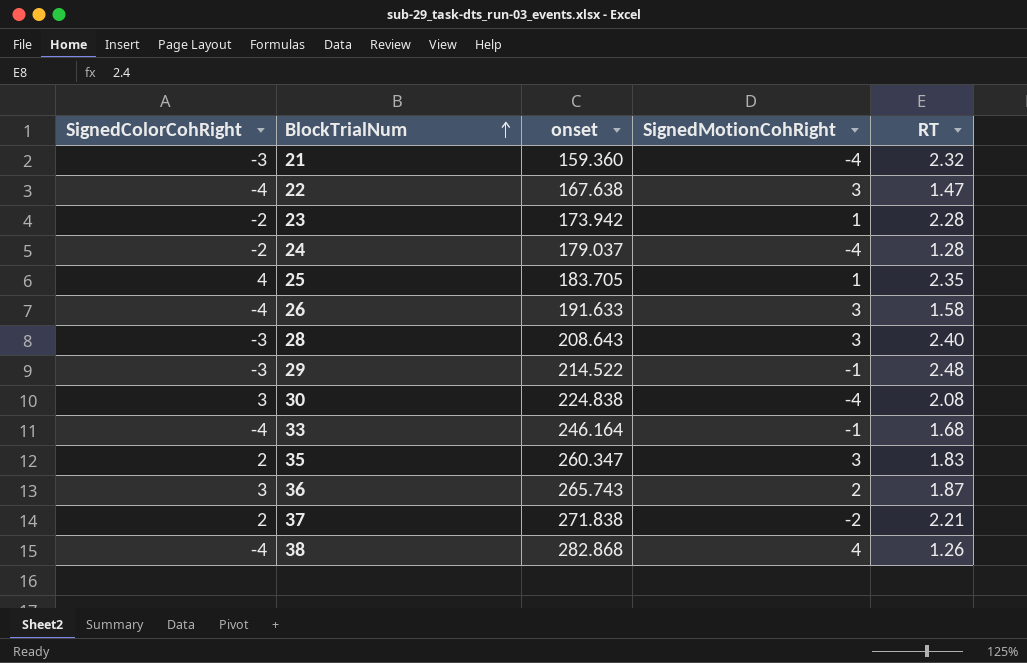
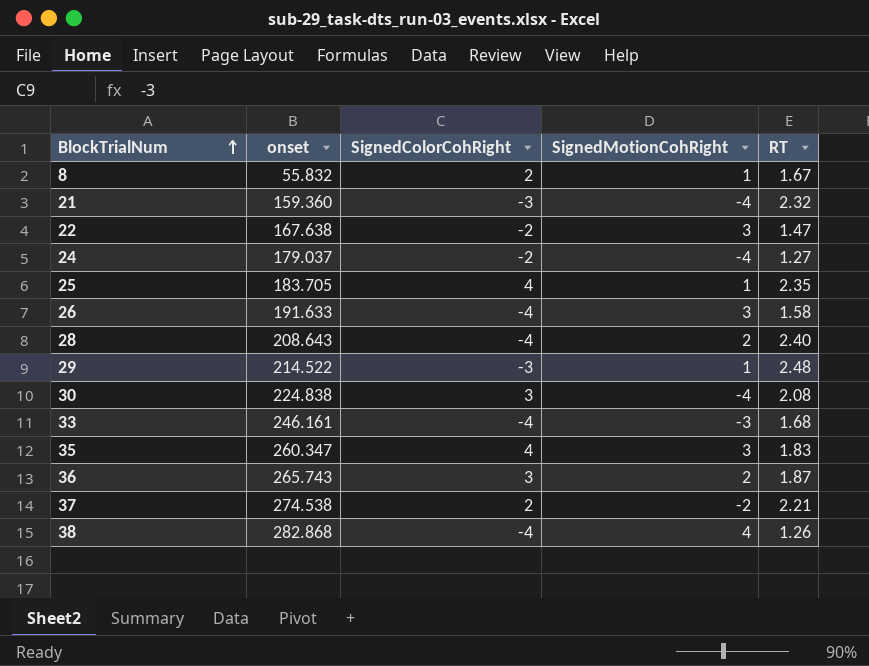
column SignedColorCohRight | position: 1 -> 3
row 23: -2 | 173.942 | 1 | 2.28 -> none
row 8: none -> 55.832 | 2 | 1 | 1.67
22 | SignedColorCohRight: -4 -> -2
24 | RT: 1.28 -> 1.27
28 | SignedColorCohRight: -3 -> -4
28 | SignedMotionCohRight: 3 -> 2
29 | SignedMotionCohRight: -1 -> 1
33 | onset: 246.164 -> 246.161
33 | SignedMotionCohRight: -1 -> -3
35 | SignedColorCohRight: 2 -> 4
37 | onset: 271.838 -> 274.538

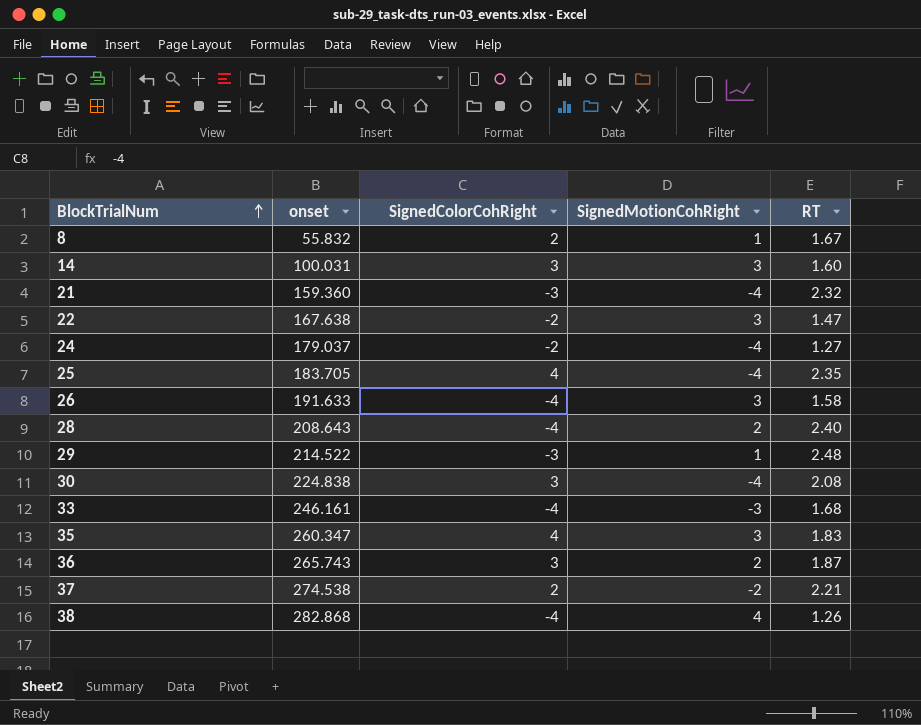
row 14: none -> 100.031 | 3 | 3 | 1.60
25 | SignedMotionCohRight: 1 -> -4

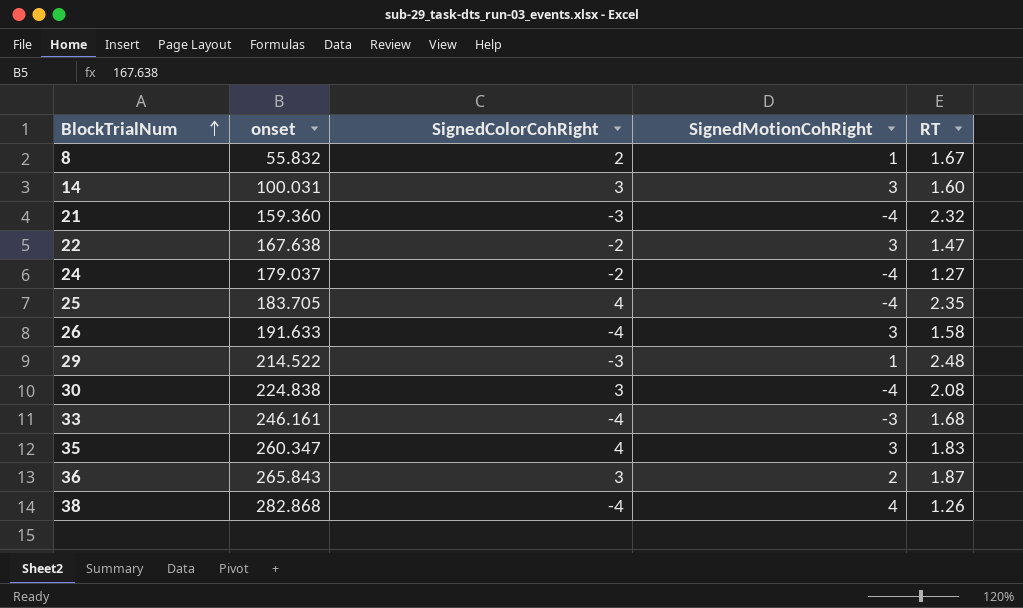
row 28: 208.643 | -4 | 2 | 2.40 -> none
row 37: 274.538 | 2 | -2 | 2.21 -> none
36 | onset: 265.743 -> 265.843

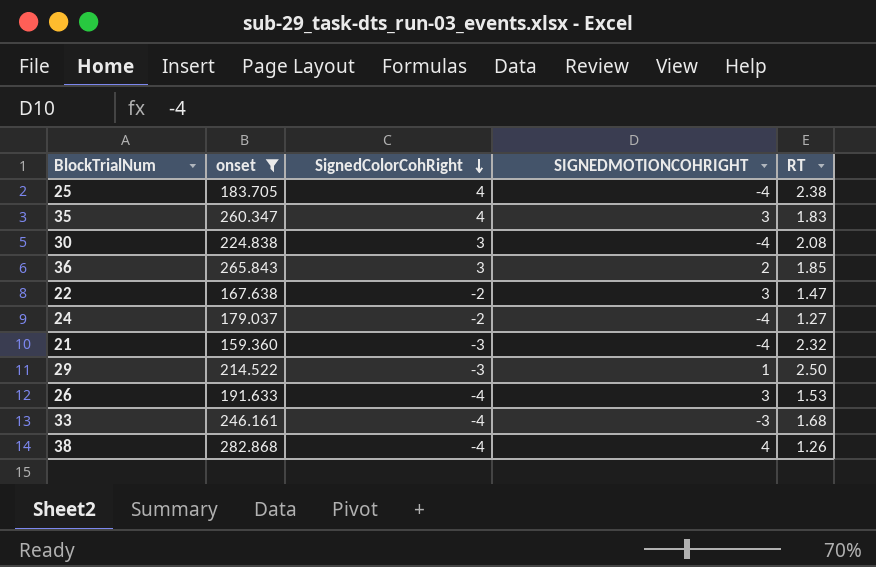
filter: none -> onset >= 159.360
row order: BlockTrialNum ascending -> SignedColorCohRight descending
column name: SignedMotionCohRight -> SIGNEDMOTIONCOHRIGHT
25 | RT: 2.35 -> 2.38
36 | RT: 1.87 -> 1.85
29 | RT: 2.48 -> 2.50
26 | RT: 1.58 -> 1.53

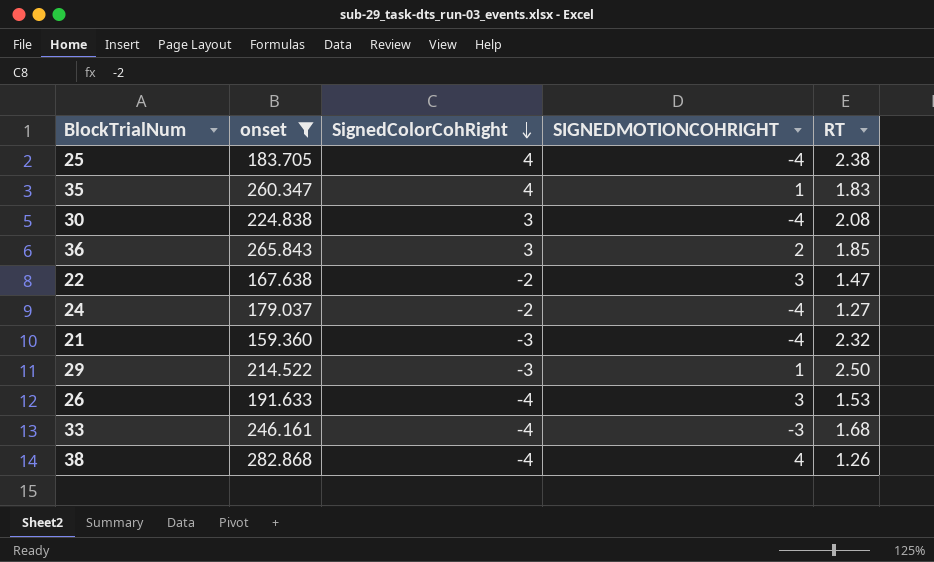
35 | SIGNEDMOTIONCOHRIGHT: 3 -> 1

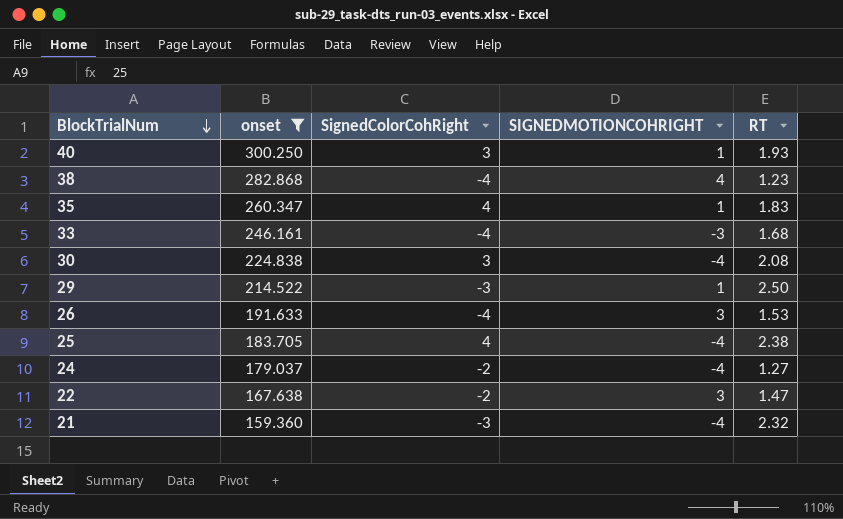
row order: SignedColorCohRight descending -> BlockTrialNum descending
row 36: 265.843 | 3 | 2 | 1.85 -> none
row 40: none -> 300.250 | 3 | 1 | 1.93
38 | RT: 1.26 -> 1.23

